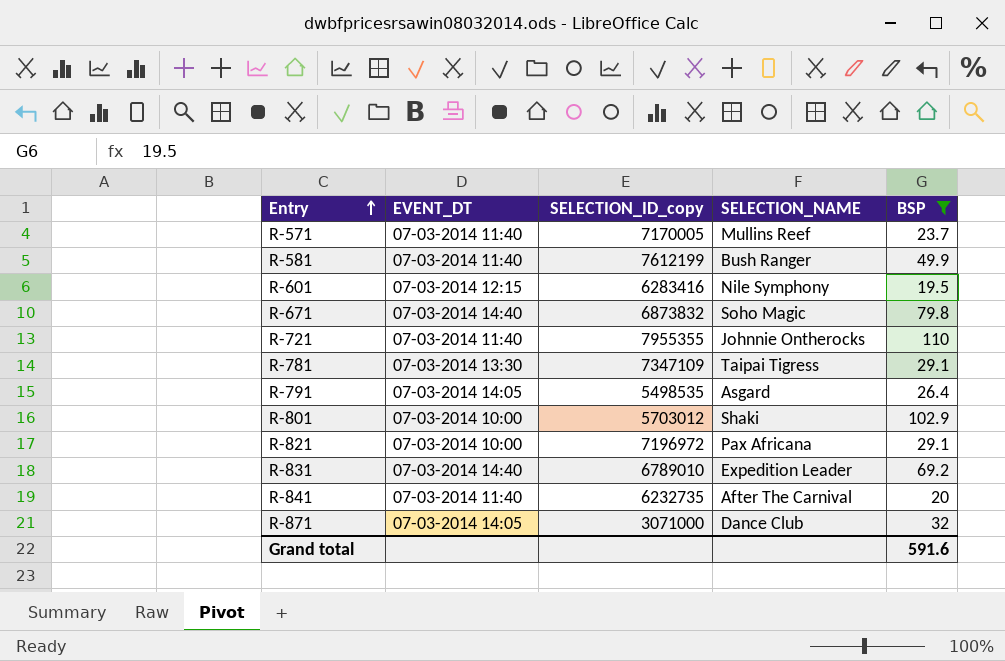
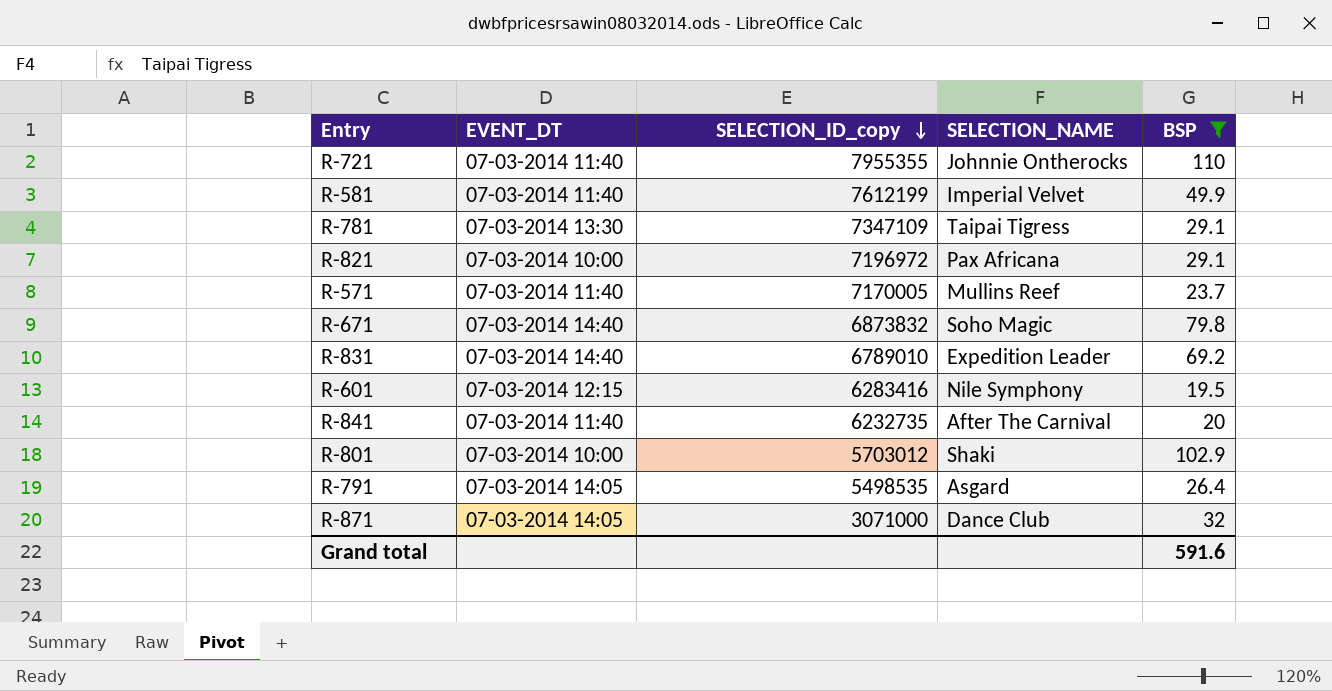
row order: Entry ascending -> SELECTION_ID_copy descending
R-581 | SELECTION_NAME: Bush Ranger -> Imperial Velvet

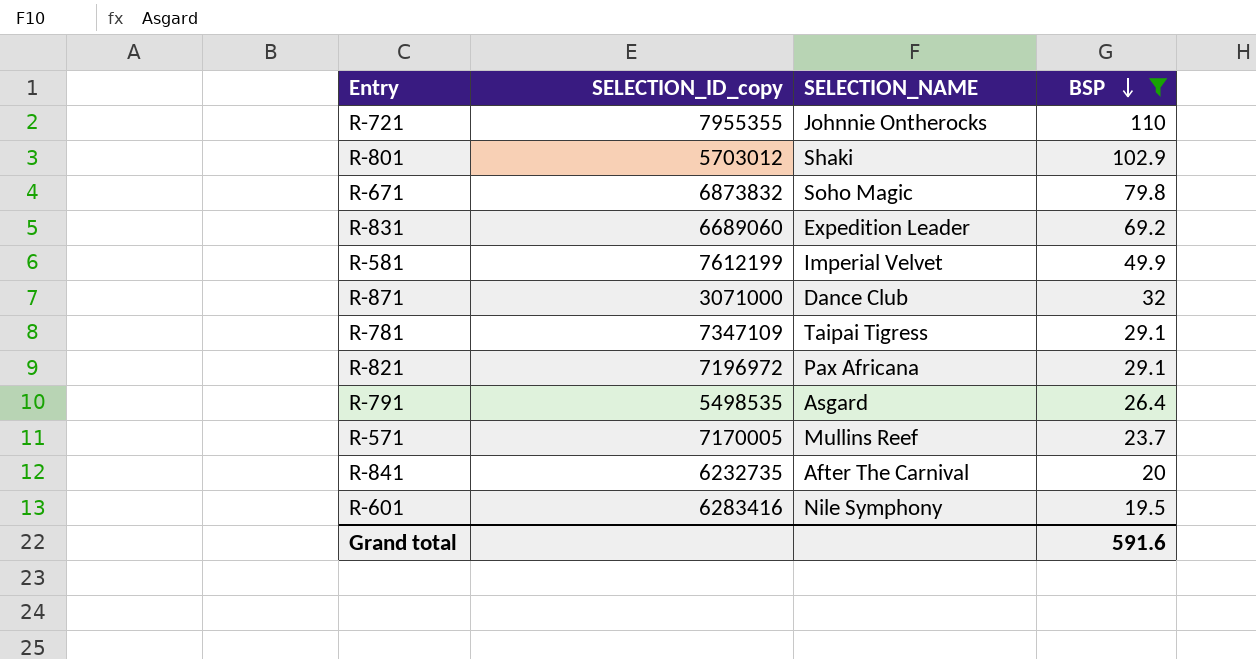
row order: SELECTION_ID_copy descending -> BSP descending
column EVENT_DT | position: 2 -> none
R-831 | SELECTION_ID_copy: 6789010 -> 6689060

